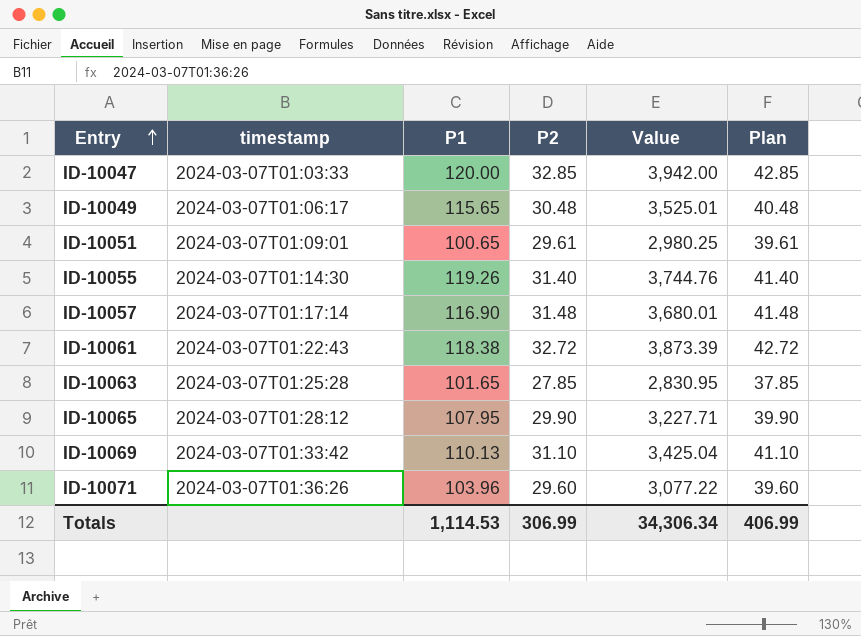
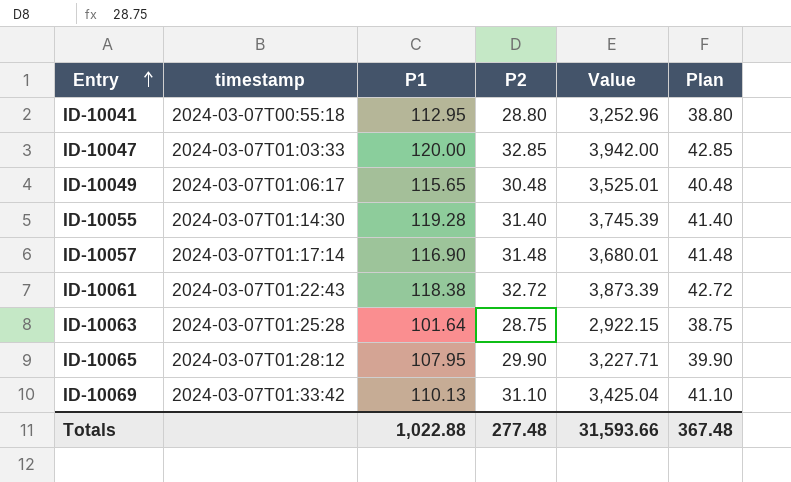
row ID-10051: 2024-03-07T01:09:01 | 100.65 | 29.61 | 2,980.25 | 39.61 -> none
row ID-10071: 2024-03-07T01:36:26 | 103.96 | 29.60 | 3,077.22 | 39.60 -> none
row ID-10041: none -> 2024-03-07T00:55:18 | 112.95 | 28.80 | 3,252.96 | 38.80
ID-10055 | P1: 119.26 -> 119.28
ID-10055 | Value: 3,744.76 -> 3,745.39
ID-10063 | P1: 101.65 -> 101.64
ID-10063 | P2: 27.85 -> 28.75
ID-10063 | Value: 2,830.95 -> 2,922.15
ID-10063 | Plan: 37.85 -> 38.75
Totals | P1: 1,114.53 -> 1,022.88
Totals | P2: 306.99 -> 277.48
Totals | Value: 34,306.34 -> 31,593.66
Totals | Plan: 406.99 -> 367.48

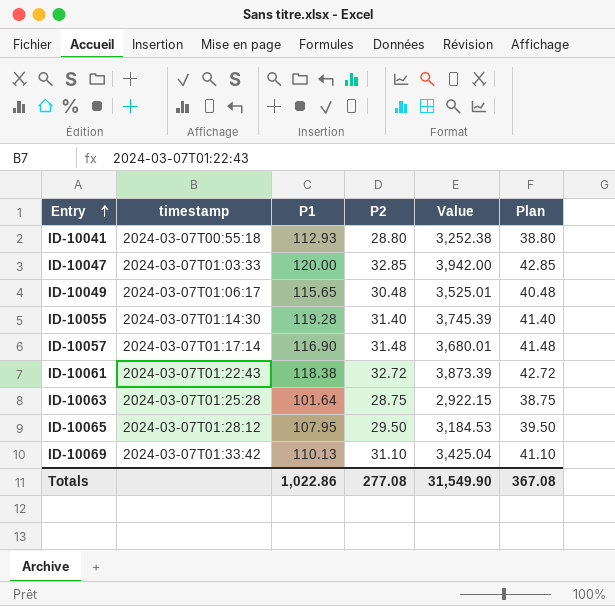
ID-10041 | P1: 112.95 -> 112.93
ID-10041 | Value: 3,252.96 -> 3,252.38
ID-10065 | P2: 29.90 -> 29.50
ID-10065 | Value: 3,227.71 -> 3,184.53
ID-10065 | Plan: 39.90 -> 39.50
Totals | P1: 1,022.88 -> 1,022.86
Totals | P2: 277.48 -> 277.08
Totals | Value: 31,593.66 -> 31,549.90
Totals | Plan: 367.48 -> 367.08

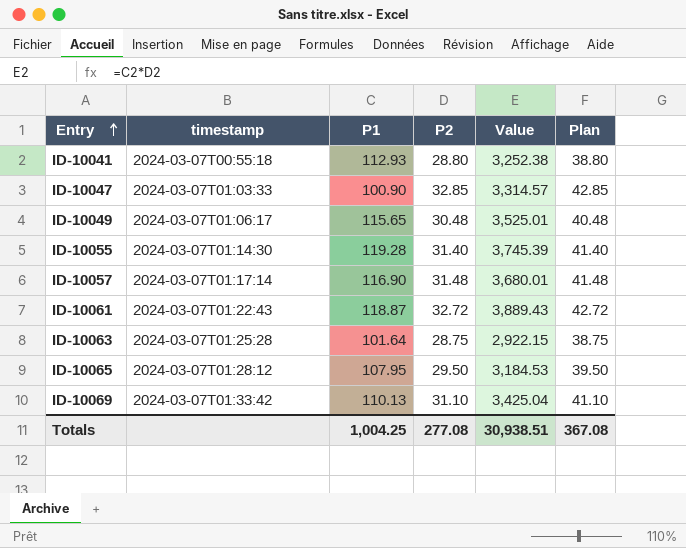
ID-10047 | P1: 120.00 -> 100.90
ID-10047 | Value: 3,942.00 -> 3,314.57
ID-10061 | P1: 118.38 -> 118.87
ID-10061 | Value: 3,873.39 -> 3,889.43
Totals | P1: 1,022.86 -> 1,004.25
Totals | Value: 31,549.90 -> 30,938.51

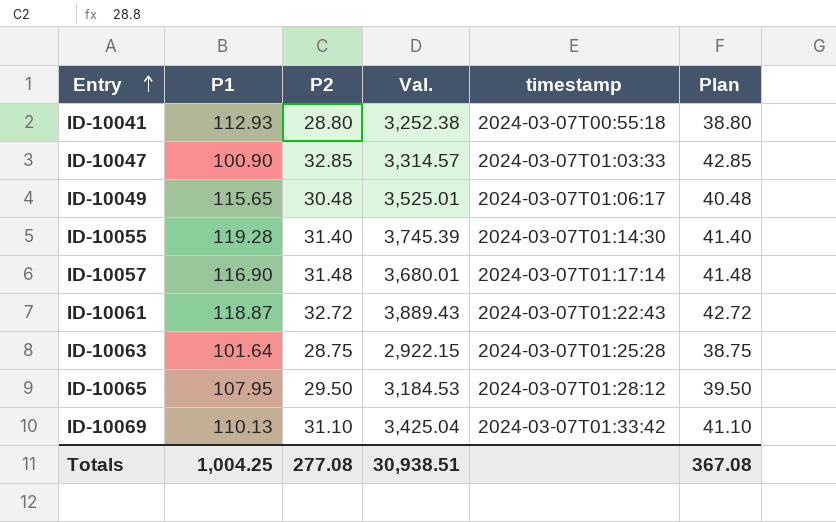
column name: Value -> Val.
column timestamp | position: 2 -> 5

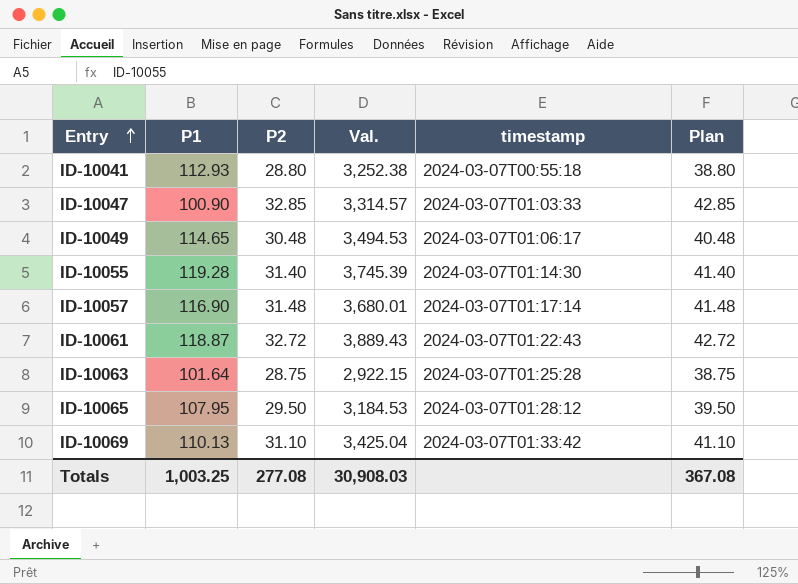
ID-10049 | P1: 115.65 -> 114.65
ID-10049 | Val.: 3,525.01 -> 3,494.53
Totals | P1: 1,004.25 -> 1,003.25
Totals | Val.: 30,938.51 -> 30,908.03

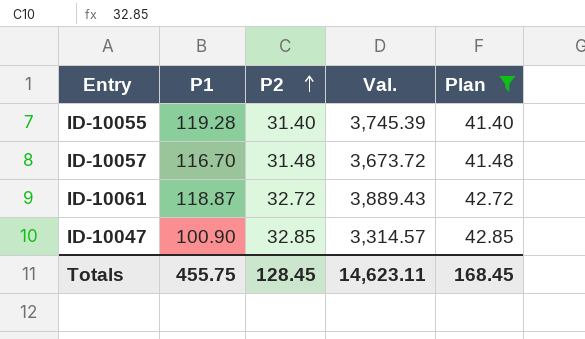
filter: none -> Plan >= 41.40
row order: Entry ascending -> P2 ascending
column timestamp | position: 5 -> none
ID-10057 | P1: 116.90 -> 116.70
ID-10057 | Val.: 3,680.01 -> 3,673.72
Totals | P1: 1,003.25 -> 455.75
Totals | P2: 277.08 -> 128.45
Totals | Val.: 30,908.03 -> 14,623.11
Totals | Plan: 367.08 -> 168.45

